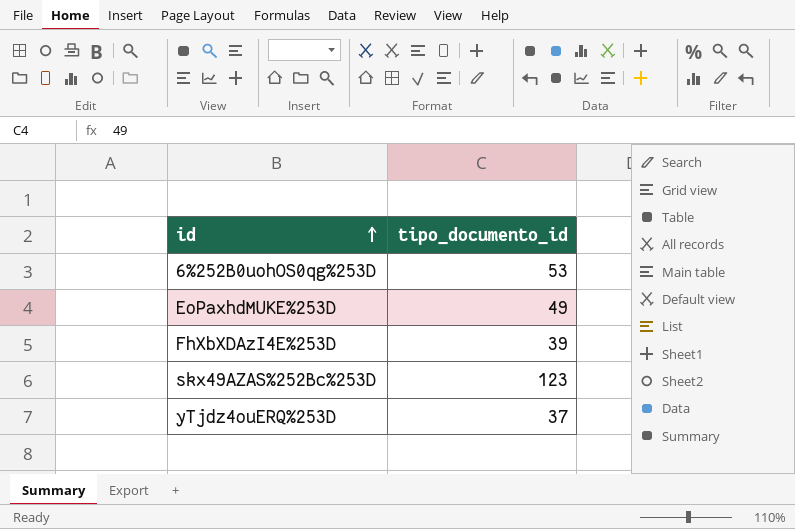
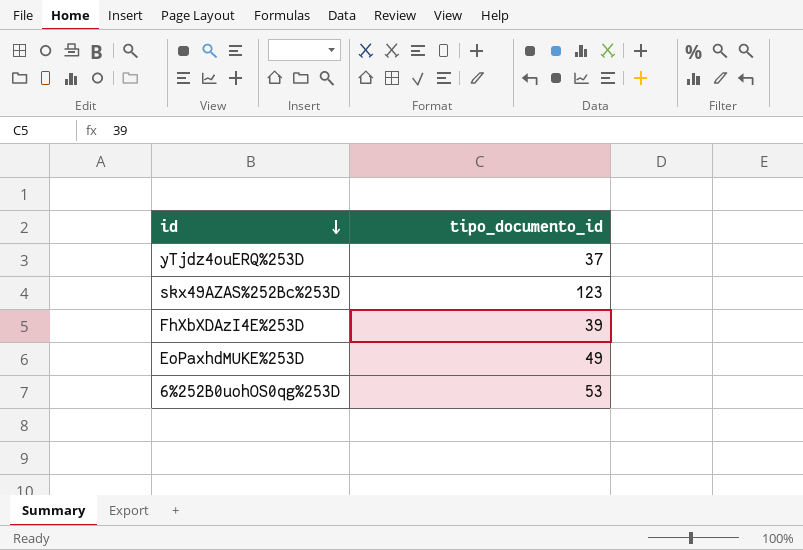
row order: id ascending -> id descending

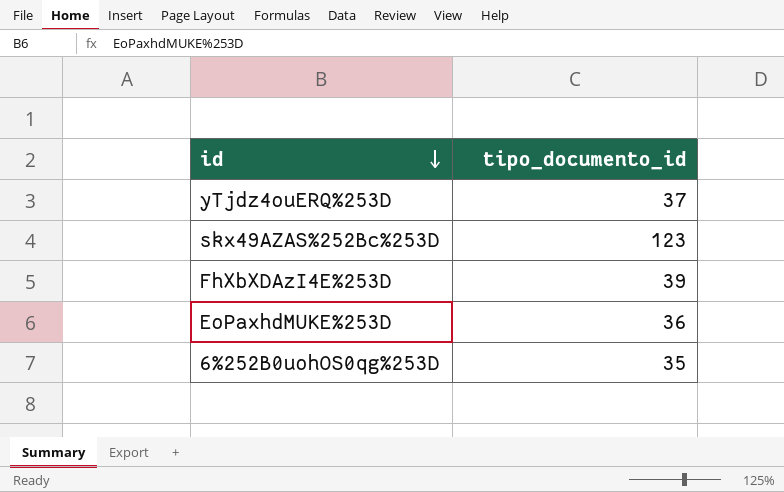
EoPaxhdMUKE%253D | tipo_documento_id: 49 -> 36
6%252B0uohOS0qg%253D | tipo_documento_id: 53 -> 35

